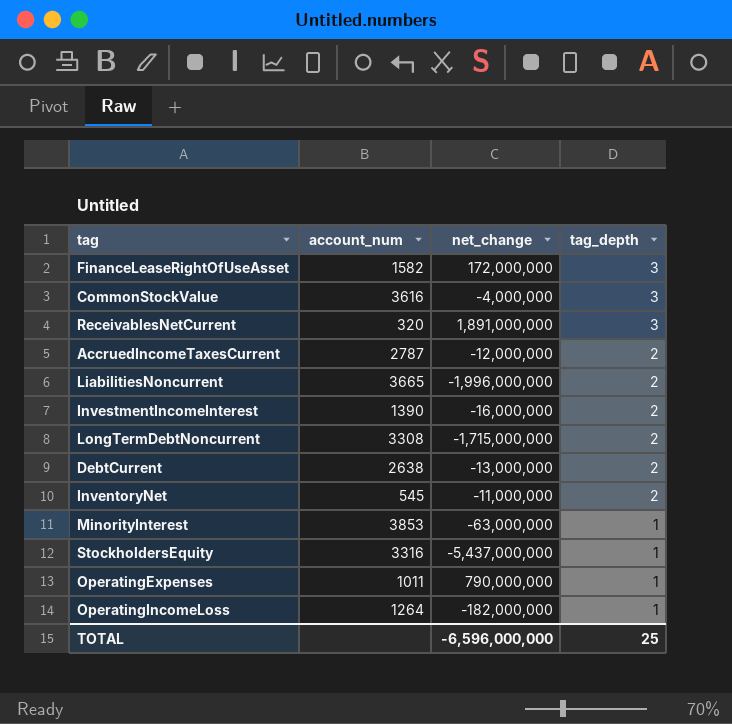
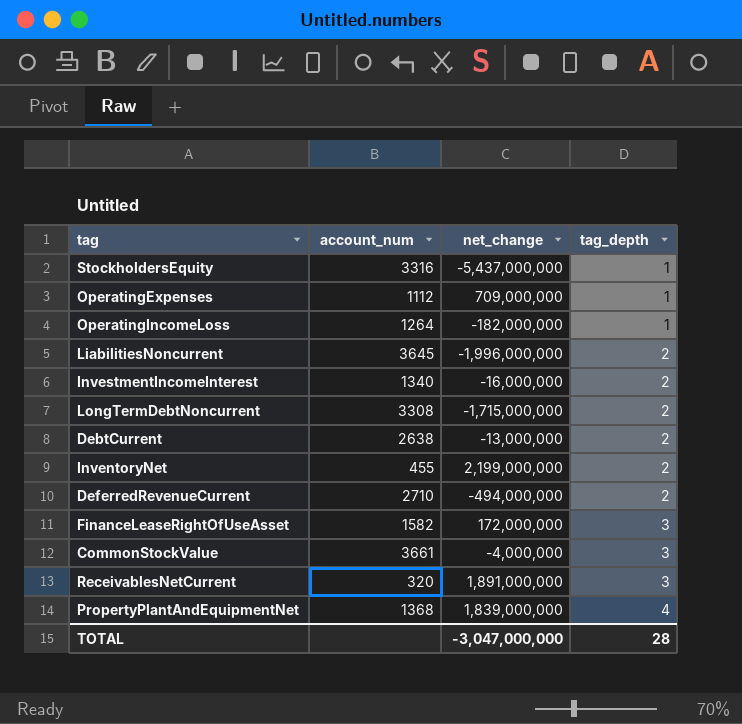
row order: tag_depth descending -> tag_depth ascending
row AccruedIncomeTaxesCurrent: 2787 | -12,000,000 | 2 -> none
row MinorityInterest: 3853 | -63,000,000 | 1 -> none
OperatingExpenses | account_num: 1011 -> 1112
OperatingExpenses | net_change: 790,000,000 -> 709,000,000
LiabilitiesNoncurrent | account_num: 3665 -> 3645
InvestmentIncomeInterest | account_num: 1390 -> 1340
InventoryNet | account_num: 545 -> 455
InventoryNet | net_change: -11,000,000 -> 2,199,000,000
row DeferredRevenueCurrent: none -> 2710 | -494,000,000 | 2
CommonStockValue | account_num: 3616 -> 3661
row PropertyPlantAndEquipmentNet: none -> 1368 | 1,839,000,000 | 4
TOTAL | net_change: -6,596,000,000 -> -3,047,000,000
TOTAL | tag_depth: 25 -> 28

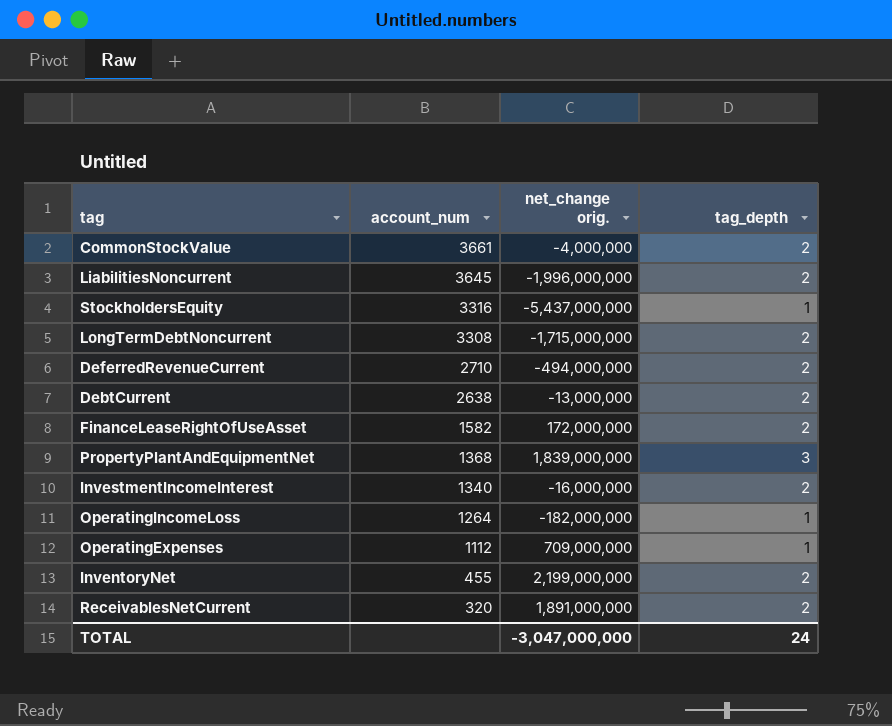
row order: tag_depth ascending -> account_num descending
column name: net_change -> net_change orig.
CommonStockValue | tag_depth: 3 -> 2
FinanceLeaseRightOfUseAsset | tag_depth: 3 -> 2
PropertyPlantAndEquipmentNet | tag_depth: 4 -> 3
ReceivablesNetCurrent | tag_depth: 3 -> 2
TOTAL | tag_depth: 28 -> 24

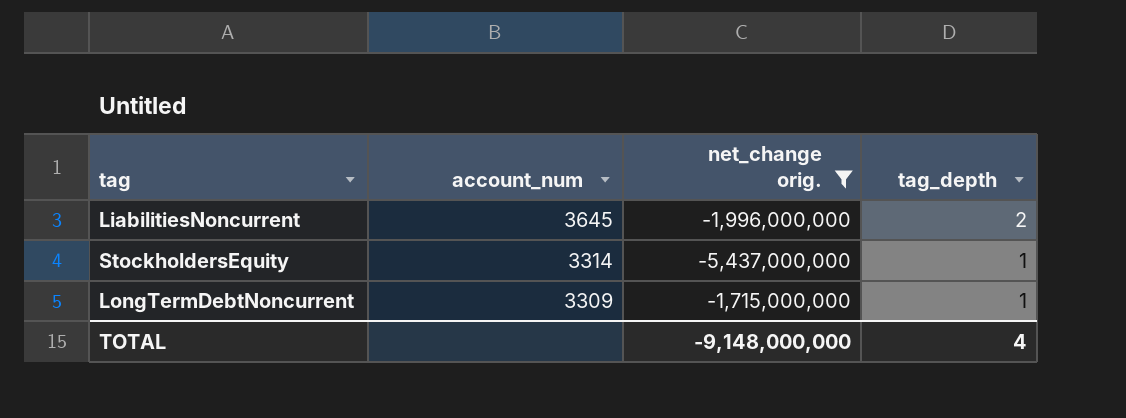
filter: none -> net_change orig. <= -1,715,000,000
StockholdersEquity | account_num: 3316 -> 3314
LongTermDebtNoncurrent | account_num: 3308 -> 3309
LongTermDebtNoncurrent | tag_depth: 2 -> 1
TOTAL | net_change orig.: -3,047,000,000 -> -9,148,000,000
TOTAL | tag_depth: 24 -> 4

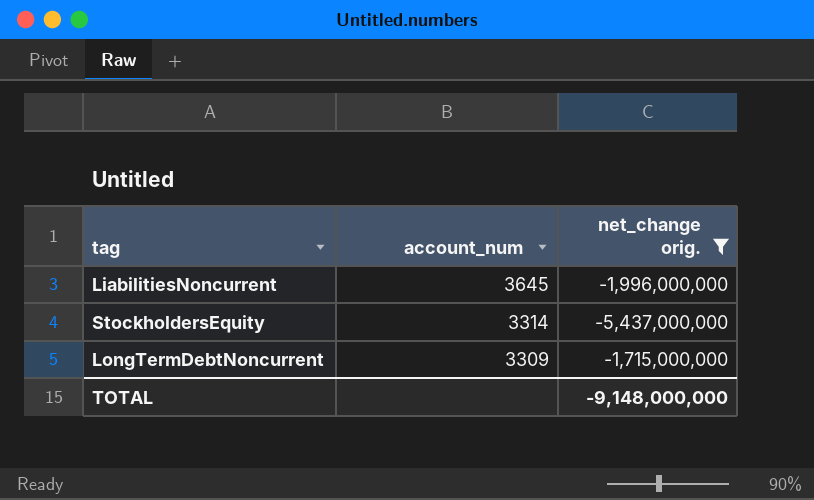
column tag_depth | position: 4 -> none

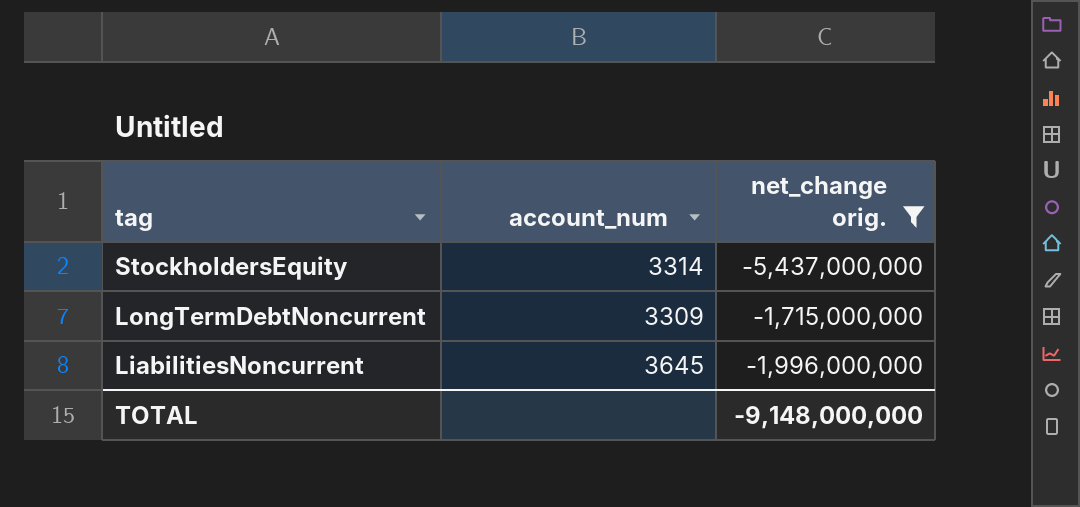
row order: account_num descending -> tag descending

